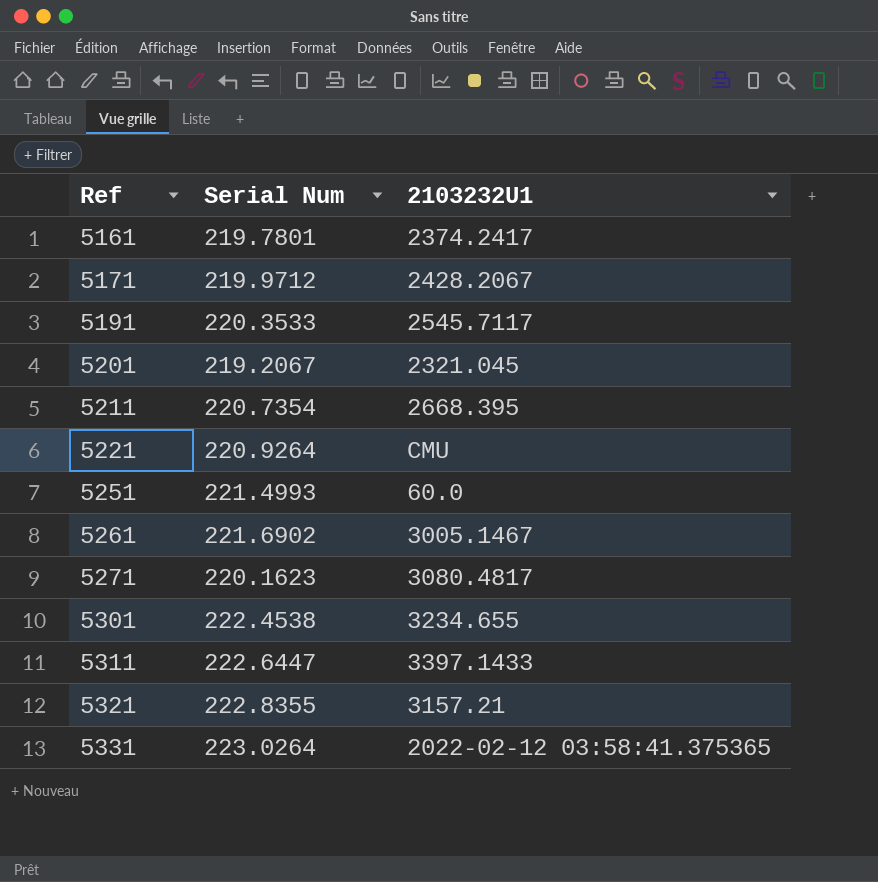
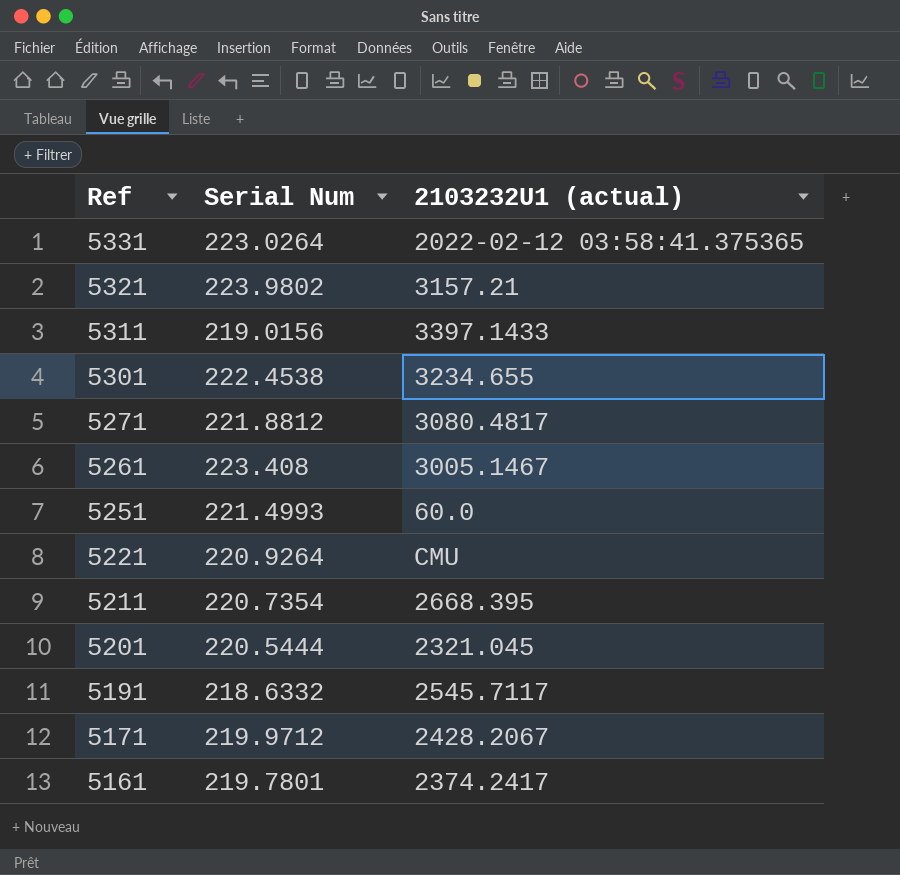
row order: Ref ascending -> Ref descending
column name: 2103232U1 -> 2103232U1 (actual)
5321 | Serial Num: 222.8355 -> 223.9802
5311 | Serial Num: 222.6447 -> 219.0156
5271 | Serial Num: 220.1623 -> 221.8812
5261 | Serial Num: 221.6902 -> 223.408
5201 | Serial Num: 219.2067 -> 220.5444
5191 | Serial Num: 220.3533 -> 218.6332

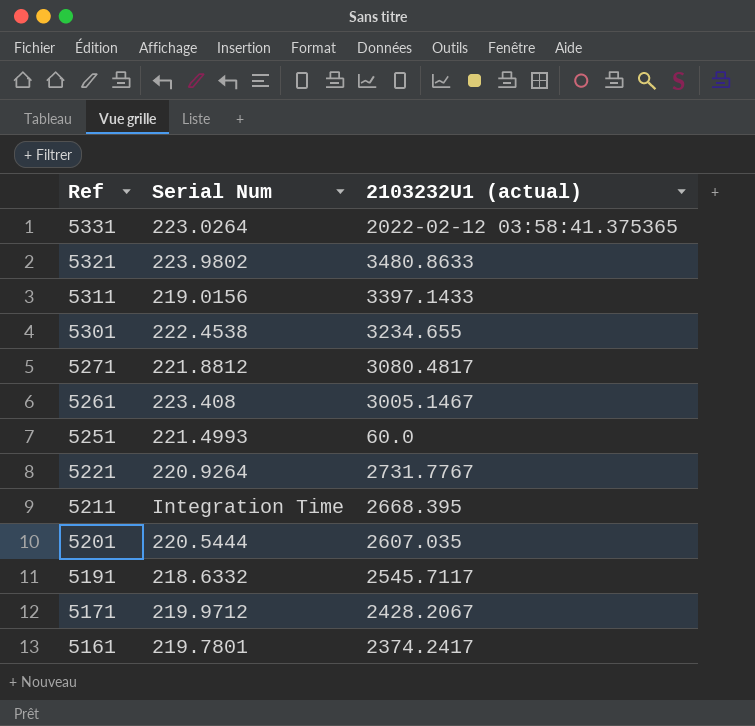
5321 | 2103232U1 (actual): 3157.21 -> 3480.8633
5221 | 2103232U1 (actual): CMU -> 2731.7767
5211 | Serial Num: 220.7354 -> Integration Time
5201 | 2103232U1 (actual): 2321.045 -> 2607.035

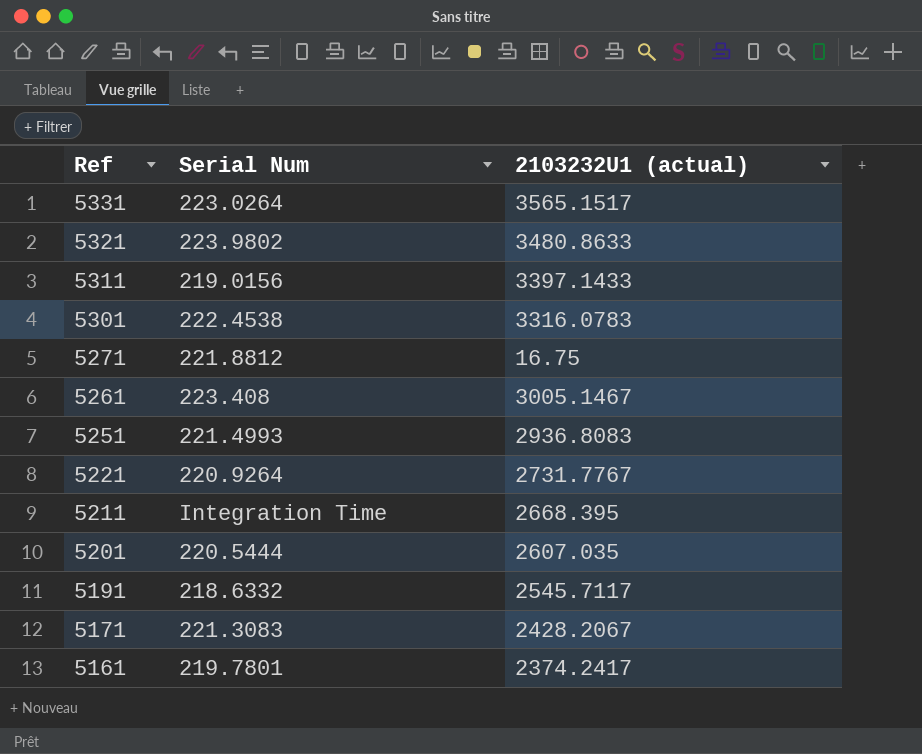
5331 | 2103232U1 (actual): 2022-02-12 03:58:41.375365 -> 3565.1517
5301 | 2103232U1 (actual): 3234.655 -> 3316.0783
5271 | 2103232U1 (actual): 3080.4817 -> 16.75
5251 | 2103232U1 (actual): 60.0 -> 2936.8083
5171 | Serial Num: 219.9712 -> 221.3083

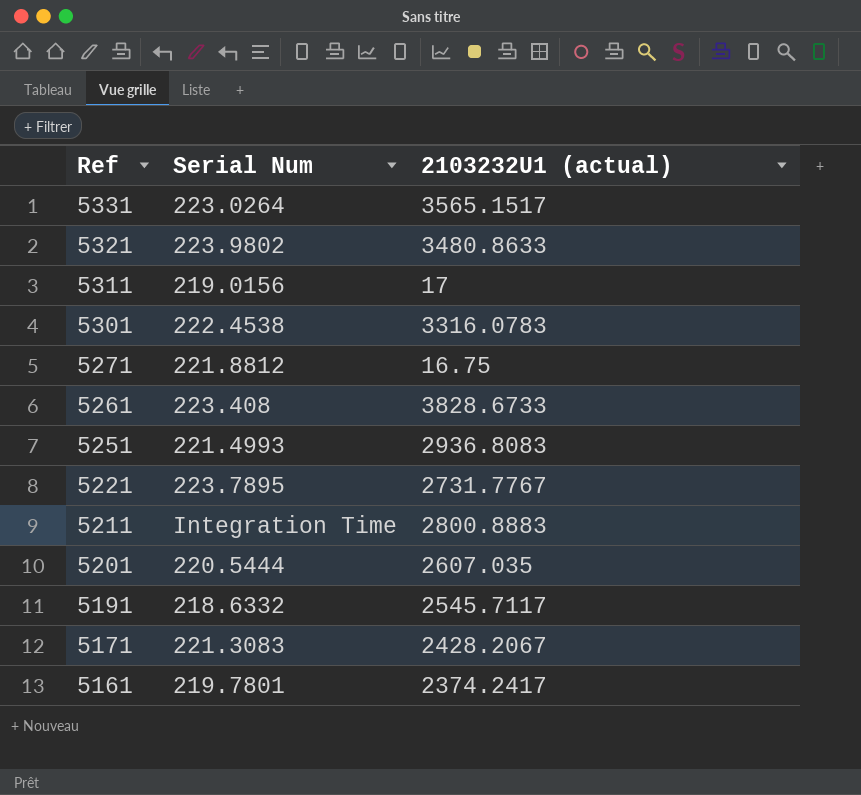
5311 | 2103232U1 (actual): 3397.1433 -> 17
5261 | 2103232U1 (actual): 3005.1467 -> 3828.6733
5221 | Serial Num: 220.9264 -> 223.7895
5211 | 2103232U1 (actual): 2668.395 -> 2800.8883

